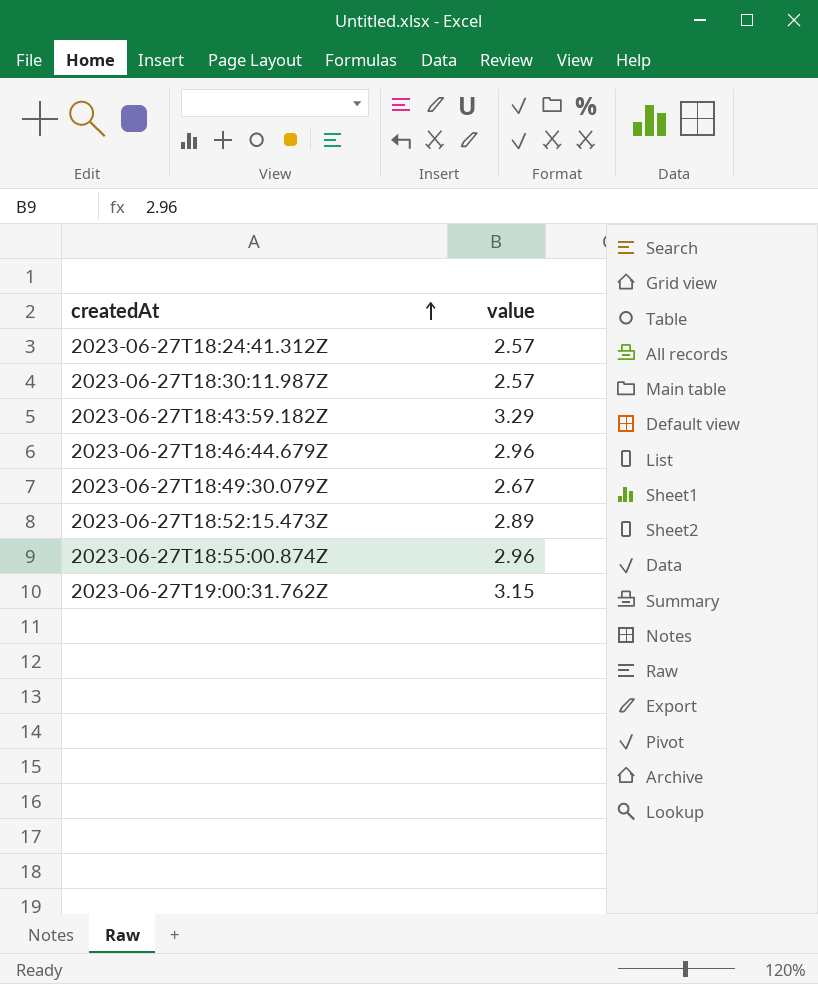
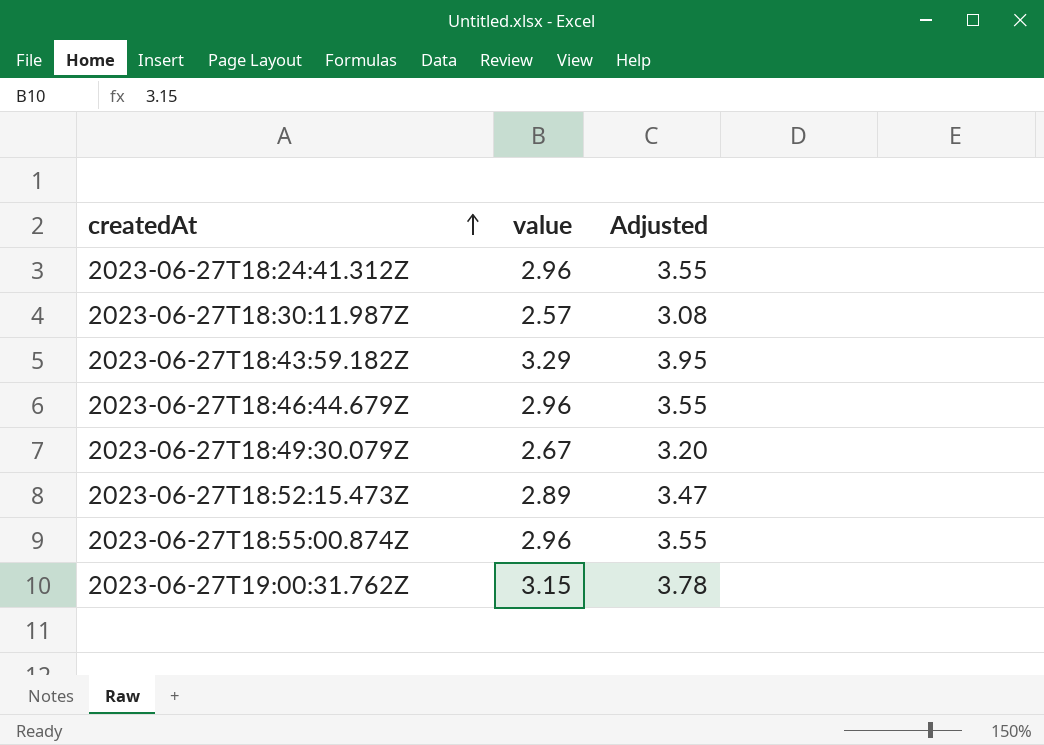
column Adjusted | formula: none -> [value] * 1.2
2023-06-27T18:24:41.312Z | value: 2.57 -> 2.96

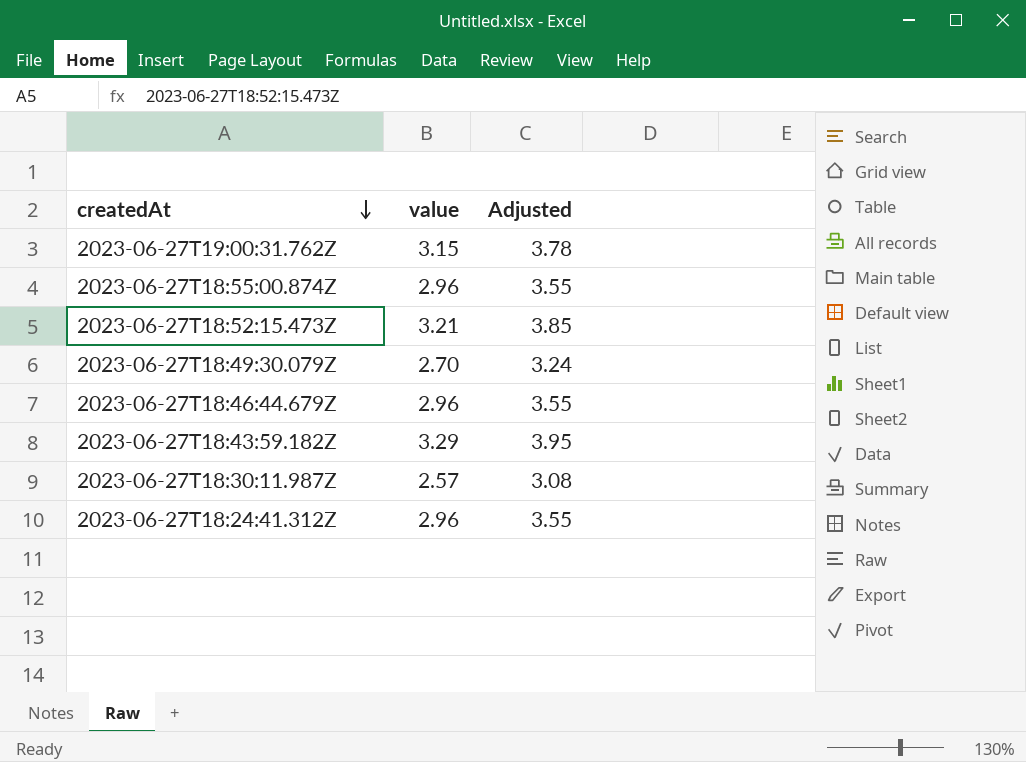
row order: createdAt ascending -> createdAt descending
2023-06-27T18:52:15.473Z | value: 2.89 -> 3.21
2023-06-27T18:52:15.473Z | Adjusted: 3.47 -> 3.85
2023-06-27T18:49:30.079Z | value: 2.67 -> 2.70
2023-06-27T18:49:30.079Z | Adjusted: 3.20 -> 3.24

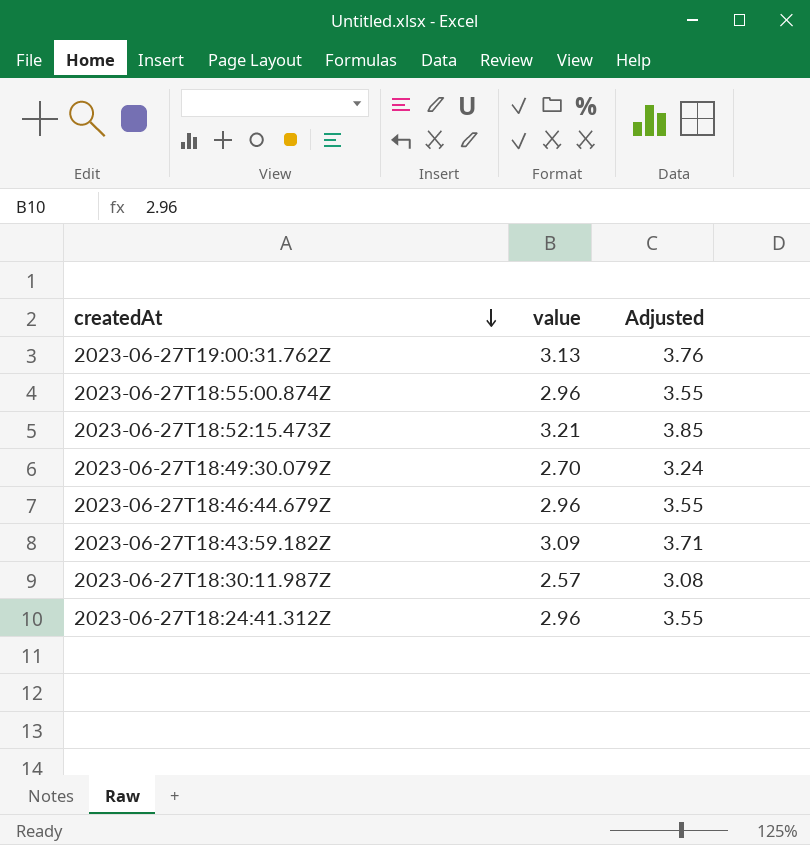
2023-06-27T19:00:31.762Z | value: 3.15 -> 3.13
2023-06-27T19:00:31.762Z | Adjusted: 3.78 -> 3.76
2023-06-27T18:43:59.182Z | value: 3.29 -> 3.09
2023-06-27T18:43:59.182Z | Adjusted: 3.95 -> 3.71

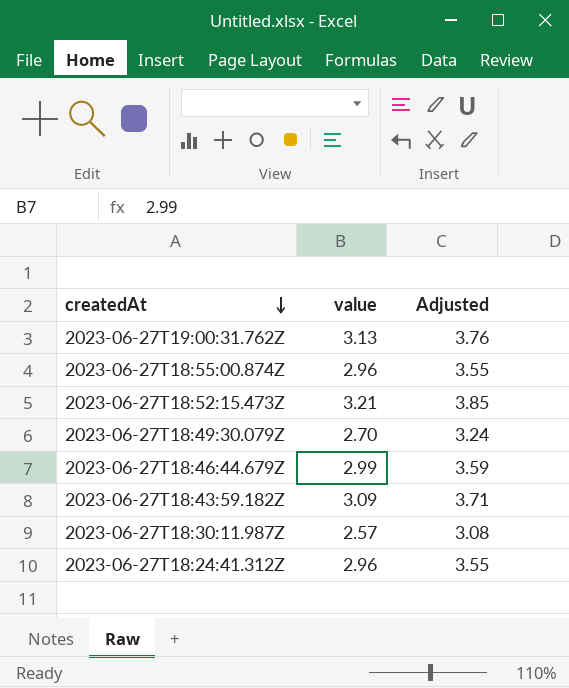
2023-06-27T18:46:44.679Z | value: 2.96 -> 2.99
2023-06-27T18:46:44.679Z | Adjusted: 3.55 -> 3.59

